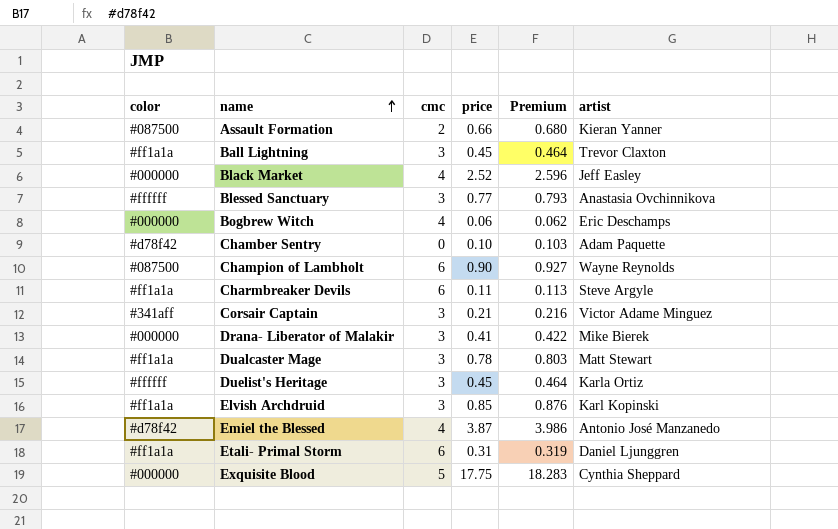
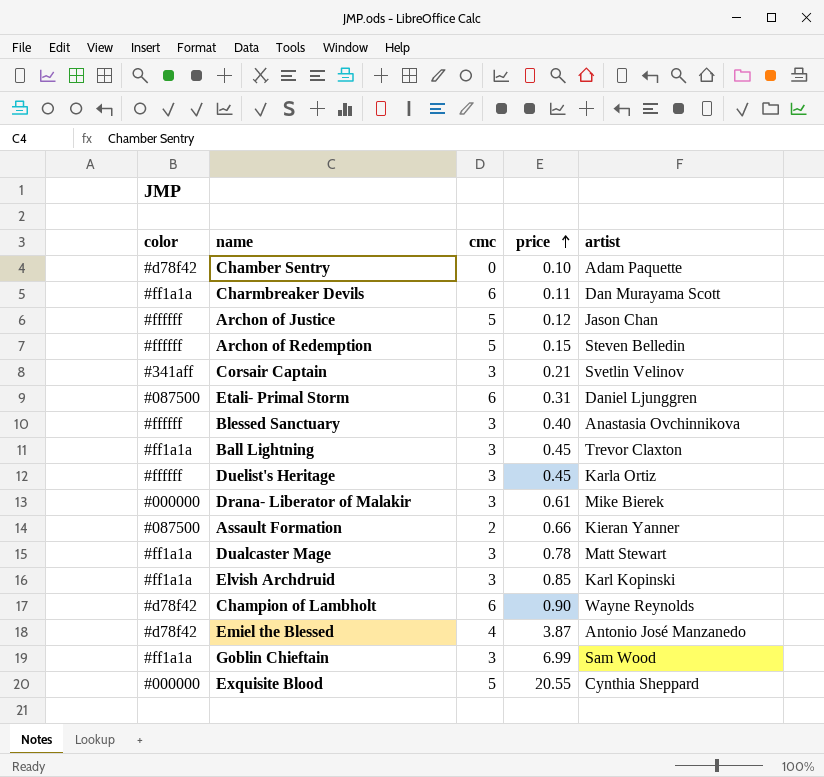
row order: name ascending -> price ascending
column Premium | formula: [price] * 1.03 -> none
row Black Market: #000000 | 4 | 2.52 | 2.596 | Jeff Easley -> none
row Bogbrew Witch: #000000 | 4 | 0.06 | 0.062 | Eric Deschamps -> none
Charmbreaker Devils | artist: Steve Argyle -> Dan Murayama Scott
row Archon of Justice: none -> #ffffff | 5 | 0.12 | Jason Chan
row Archon of Redemption: none -> #ffffff | 5 | 0.15 | Steven Belledin
Corsair Captain | artist: Victor Adame Minguez -> Svetlin Velinov
Etali- Primal Storm | color: #ff1a1a -> #087500
Blessed Sanctuary | price: 0.77 -> 0.40
Drana- Liberator of Malakir | price: 0.41 -> 0.61
Champion of Lambholt | color: #087500 -> #d78f42
row Goblin Chieftain: none -> #ff1a1a | 3 | 6.99 | Sam Wood
Exquisite Blood | price: 17.75 -> 20.55

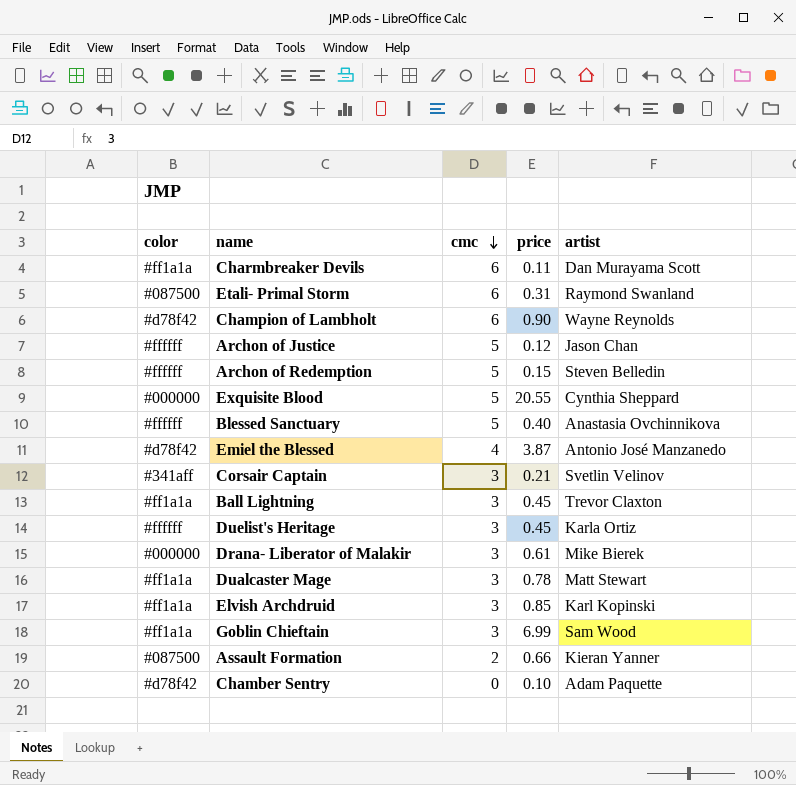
row order: price ascending -> cmc descending
Etali- Primal Storm | artist: Daniel Ljunggren -> Raymond Swanland
Blessed Sanctuary | cmc: 3 -> 5

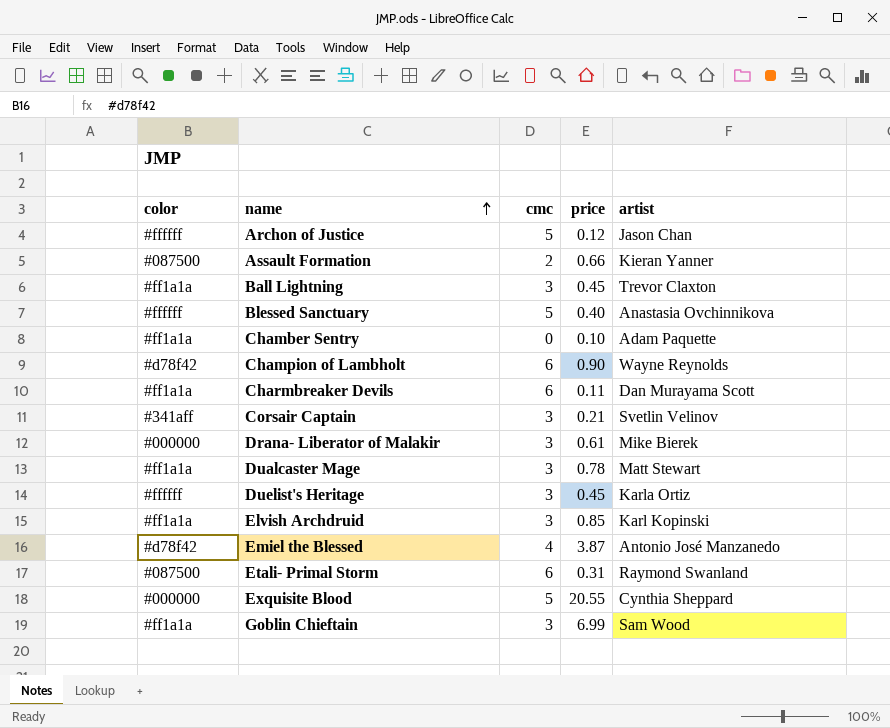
row order: cmc descending -> name ascending
row Archon of Redemption: #ffffff | 5 | 0.15 | Steven Belledin -> none
Chamber Sentry | color: #d78f42 -> #ff1a1a

